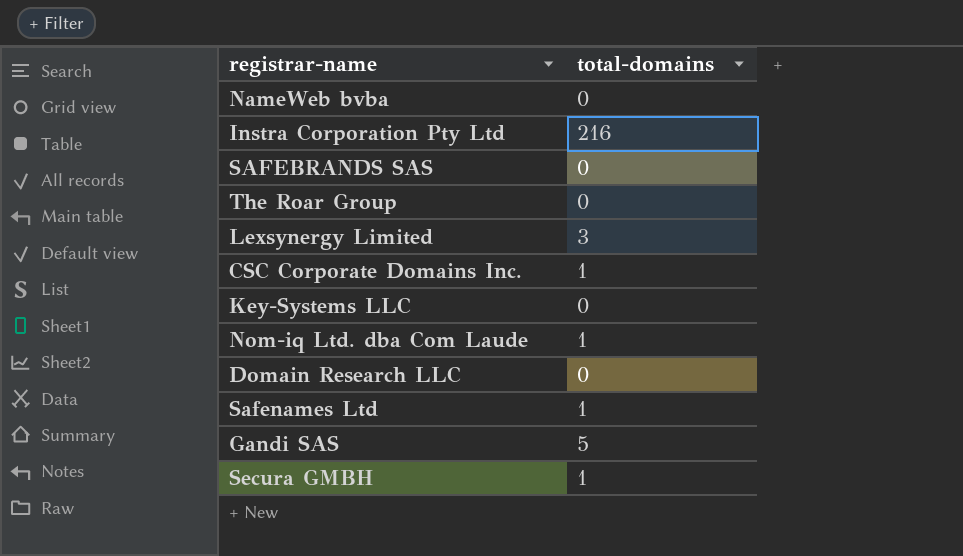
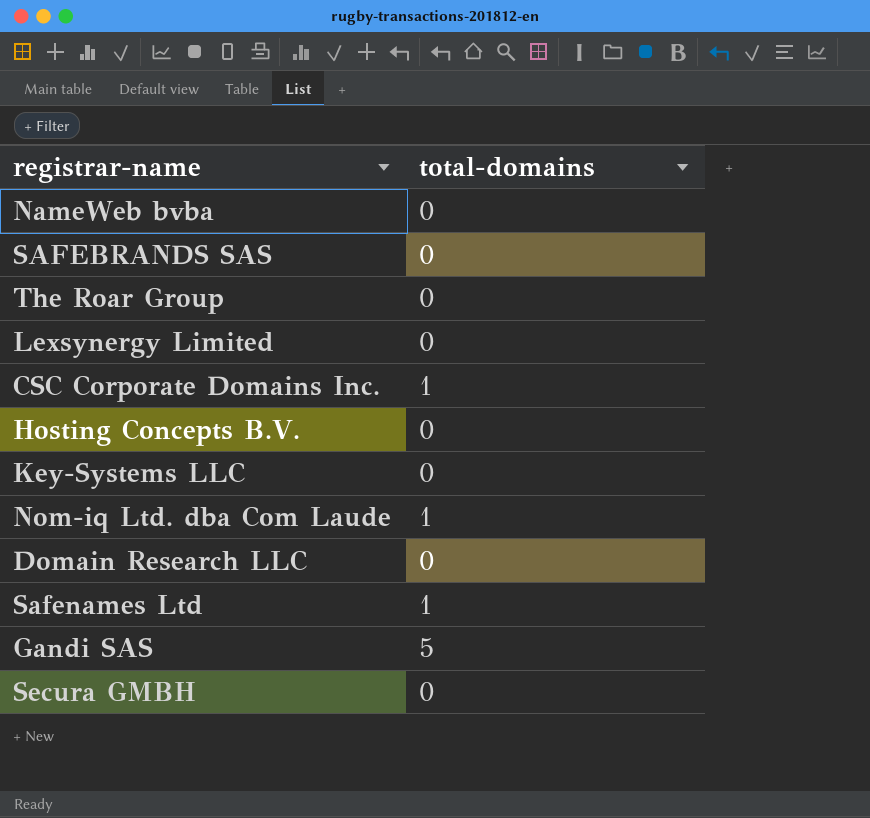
row Instra Corporation Pty Ltd: 216 -> none
Lexsynergy Limited | total-domains: 3 -> 0
row Hosting Concepts B.V.: none -> 0
Secura GMBH | total-domains: 1 -> 0

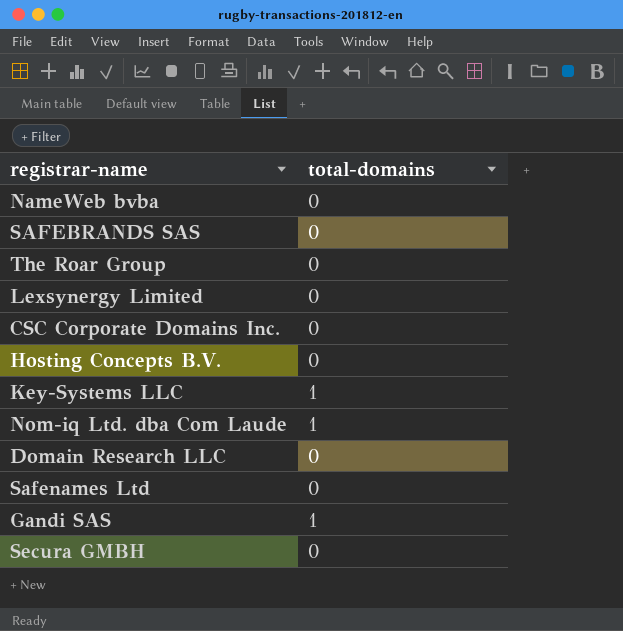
CSC Corporate Domains Inc. | total-domains: 1 -> 0
Key-Systems LLC | total-domains: 0 -> 1
Safenames Ltd | total-domains: 1 -> 0
Gandi SAS | total-domains: 5 -> 1

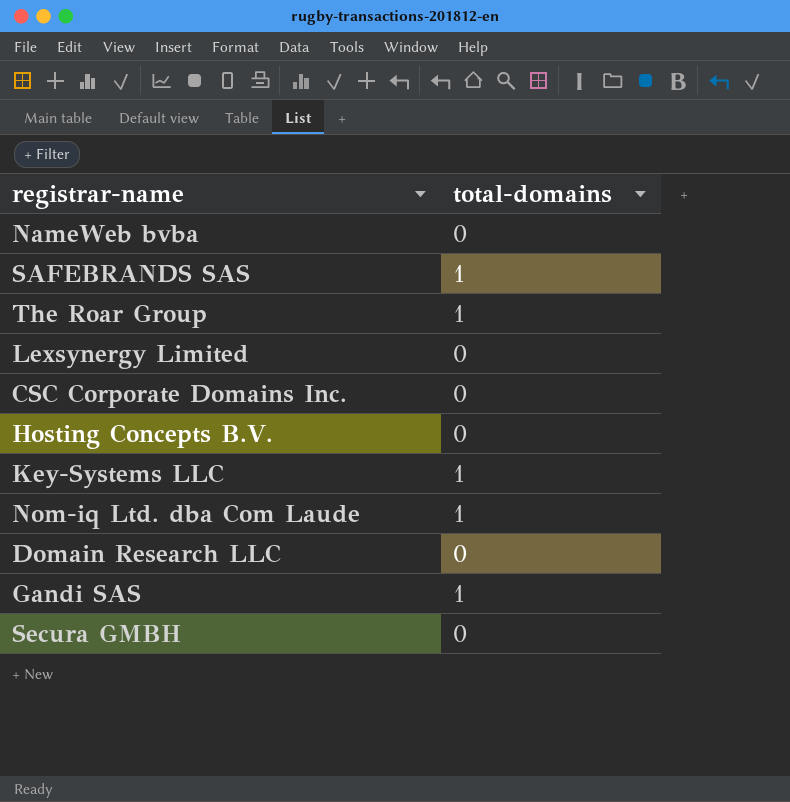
row Safenames Ltd: 0 -> none
SAFEBRANDS SAS | total-domains: 0 -> 1
The Roar Group | total-domains: 0 -> 1

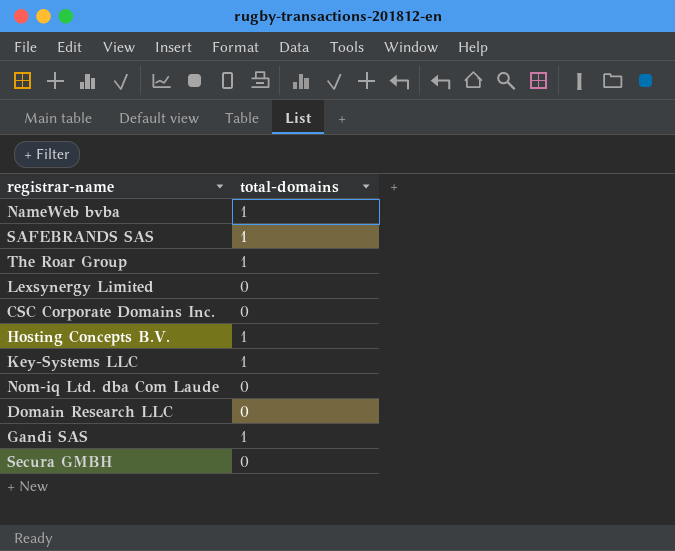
NameWeb bvba | total-domains: 0 -> 1
Hosting Concepts B.V. | total-domains: 0 -> 1
Nom-iq Ltd. dba Com Laude | total-domains: 1 -> 0

